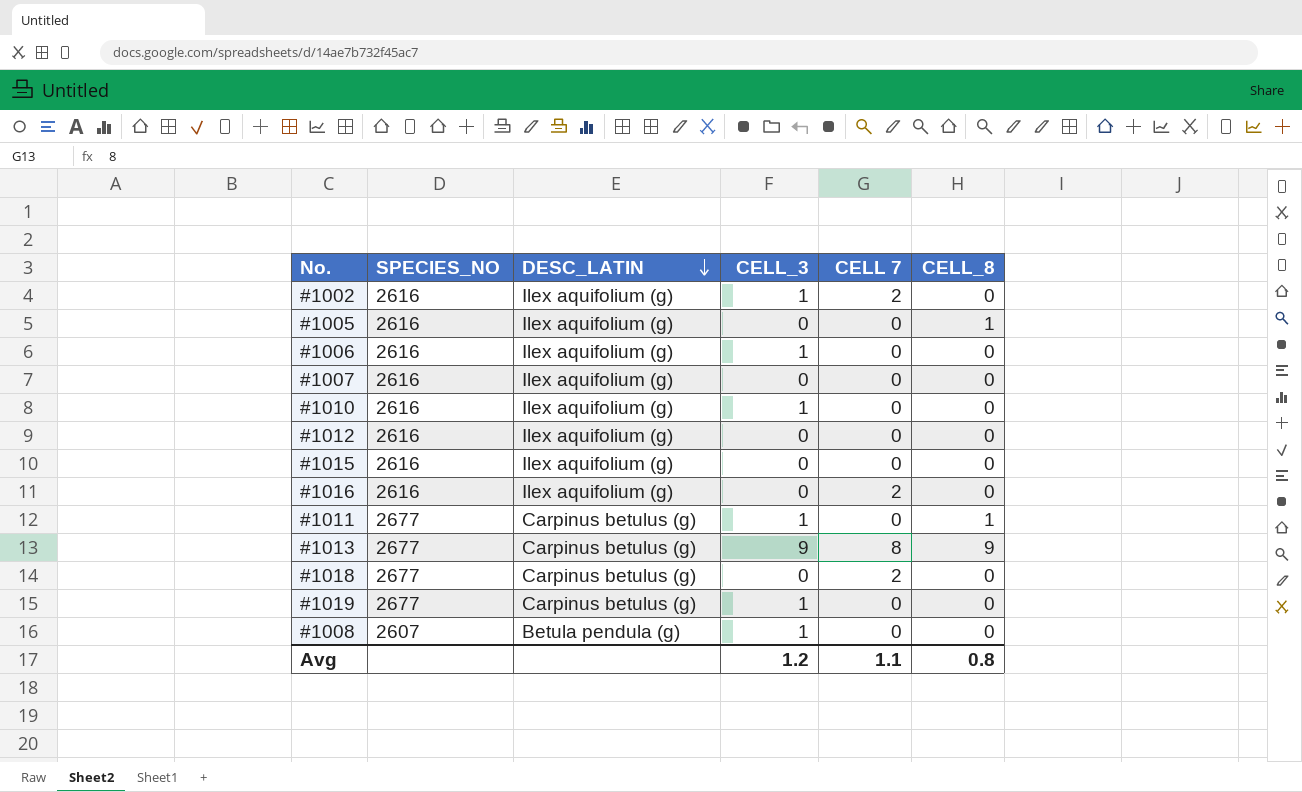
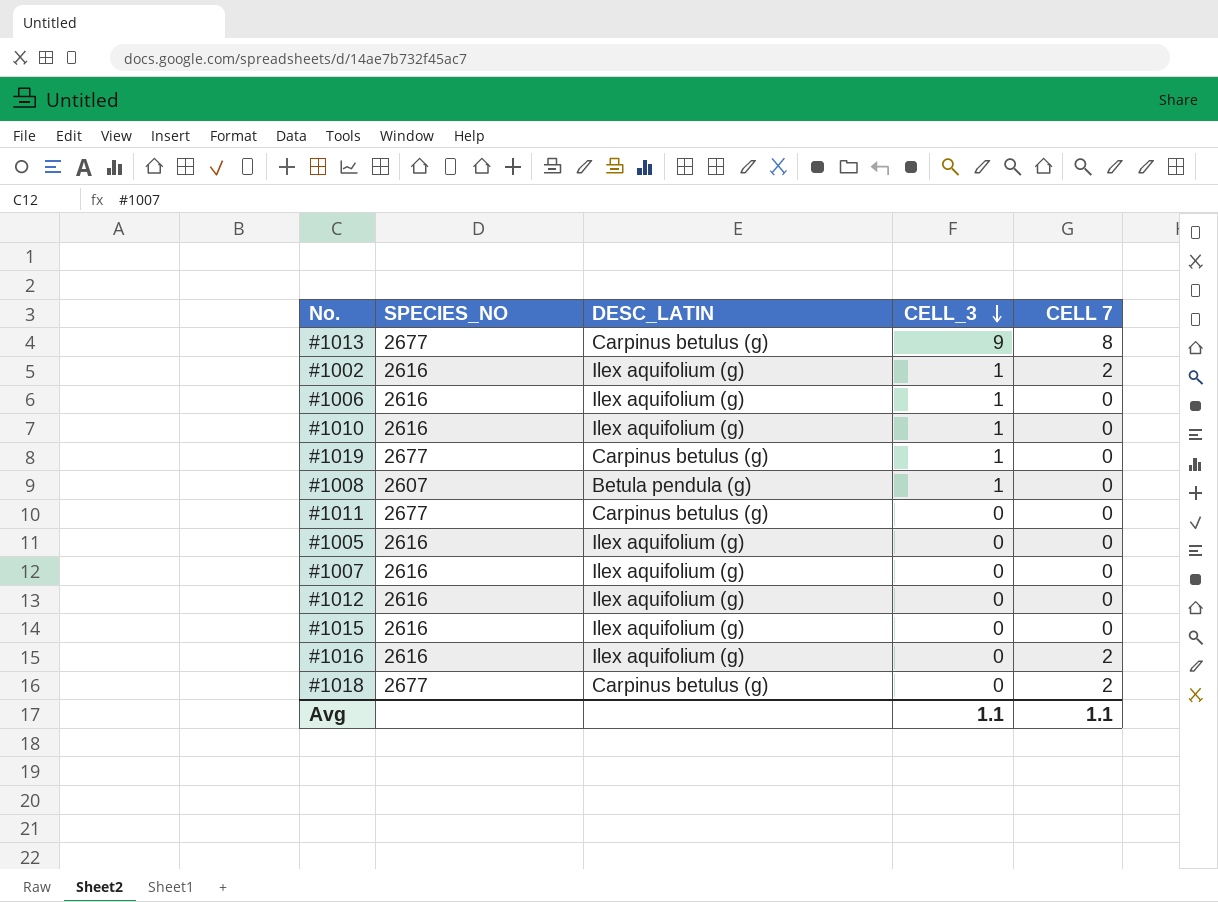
row order: DESC_LATIN descending -> CELL_3 descending
column CELL_8 | position: 6 -> none
#1011 | CELL_3: 1 -> 0
Avg | CELL_3: 1.2 -> 1.1

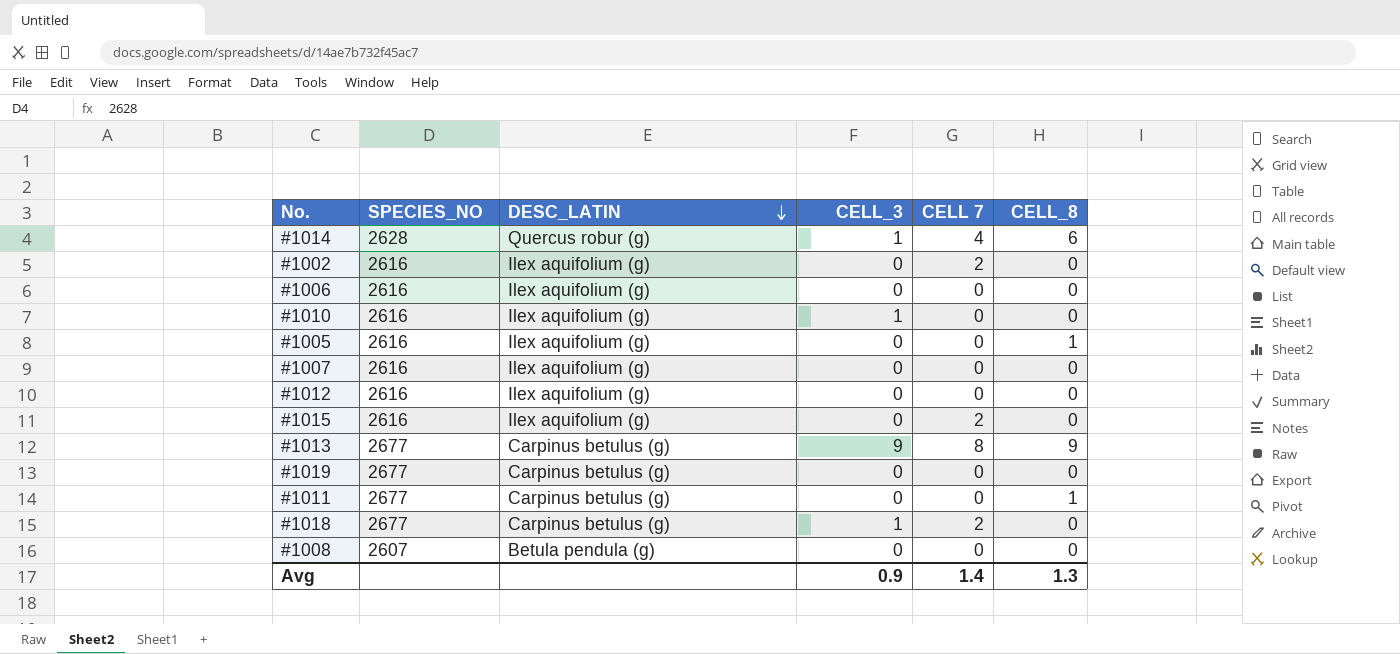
row order: CELL_3 descending -> DESC_LATIN descending
column CELL_8 | position: none -> 6
row #1016: 2616 | Ilex aquifolium (g) | 0 | 2 -> none
row #1014: none -> 2628 | Quercus robur (g) | 1 | 4 | 6
#1002 | CELL_3: 1 -> 0
#1006 | CELL_3: 1 -> 0
#1015 | CELL 7: 0 -> 2
#1019 | CELL_3: 1 -> 0
#1018 | CELL_3: 0 -> 1
#1008 | CELL_3: 1 -> 0
Avg | CELL_3: 1.1 -> 0.9
Avg | CELL 7: 1.1 -> 1.4

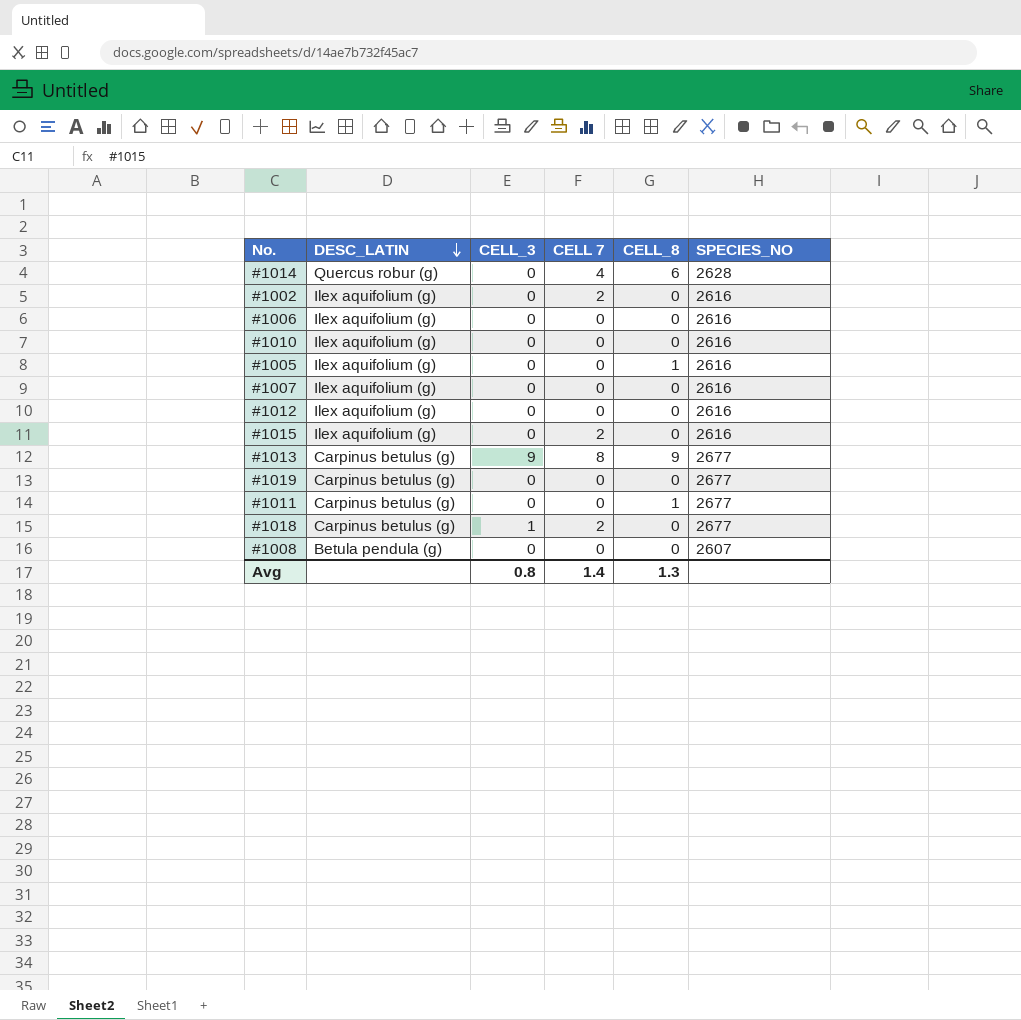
column SPECIES_NO | position: 2 -> 6
#1014 | CELL_3: 1 -> 0
#1010 | CELL_3: 1 -> 0
Avg | CELL_3: 0.9 -> 0.8

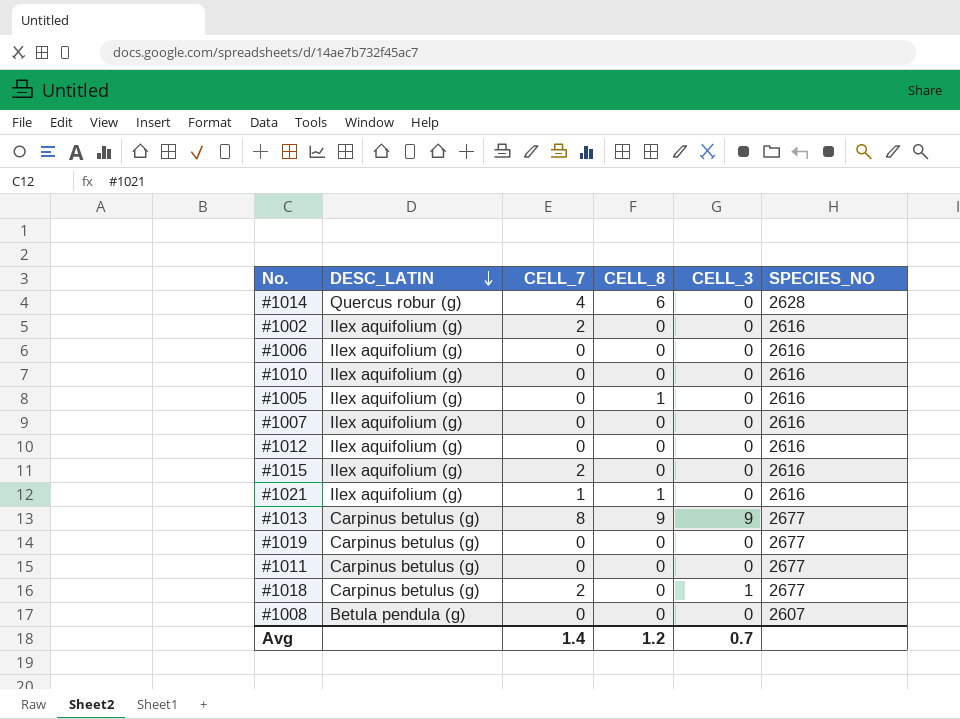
column name: CELL 7 -> CELL_7
column CELL_3 | position: 3 -> 5
row #1021: none -> Ilex aquifolium (g) | 1 | 1 | 0 | 2616
#1011 | CELL_8: 1 -> 0
Avg | CELL_8: 1.3 -> 1.2
Avg | CELL_3: 0.8 -> 0.7

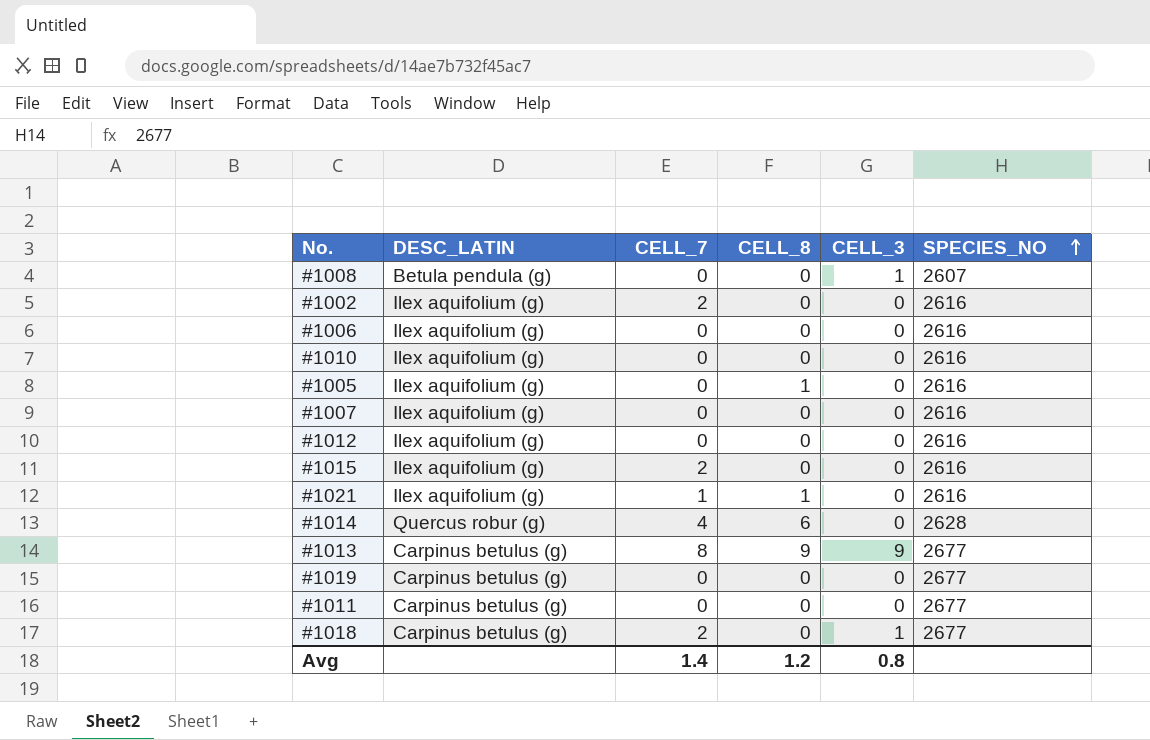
row order: DESC_LATIN descending -> SPECIES_NO ascending
#1008 | CELL_3: 0 -> 1
Avg | CELL_3: 0.7 -> 0.8

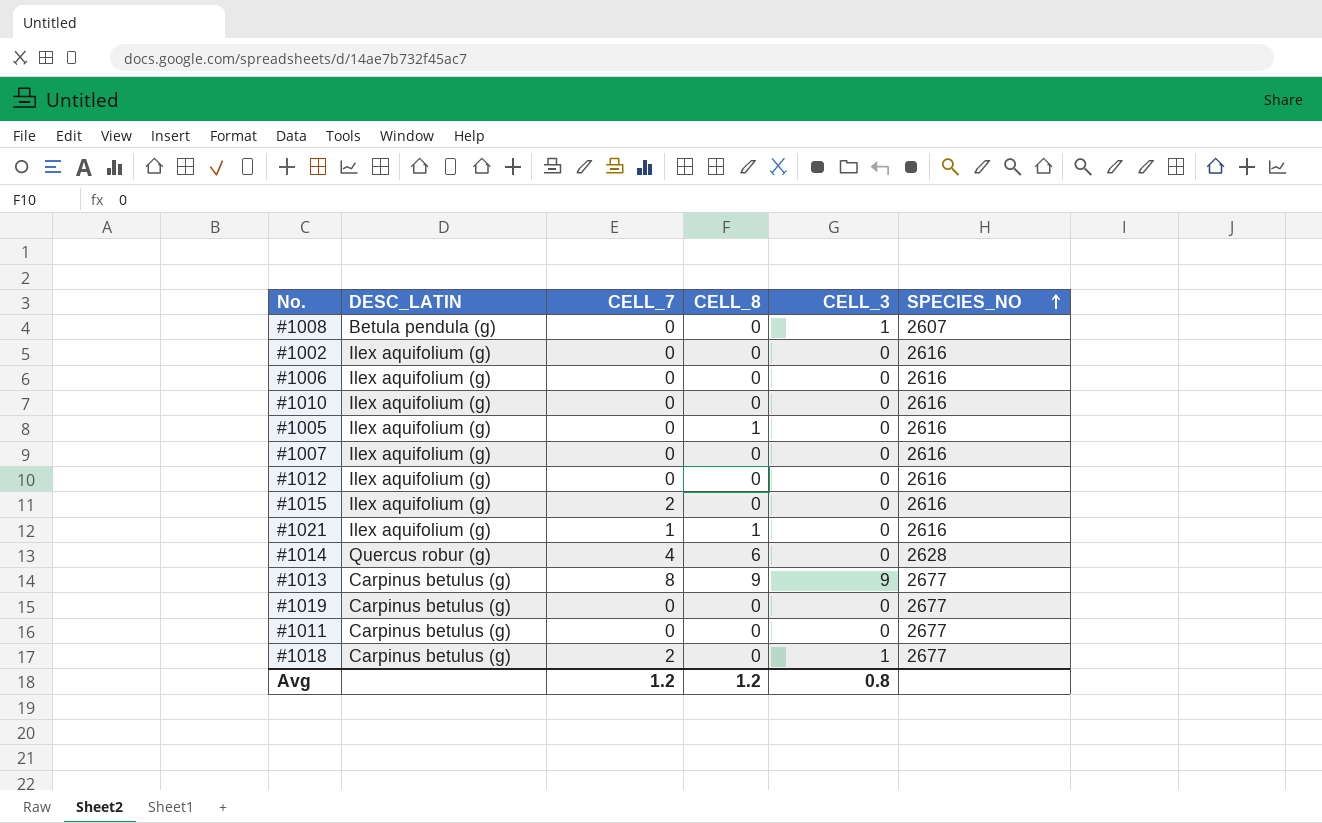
#1002 | CELL_7: 2 -> 0
Avg | CELL_7: 1.4 -> 1.2

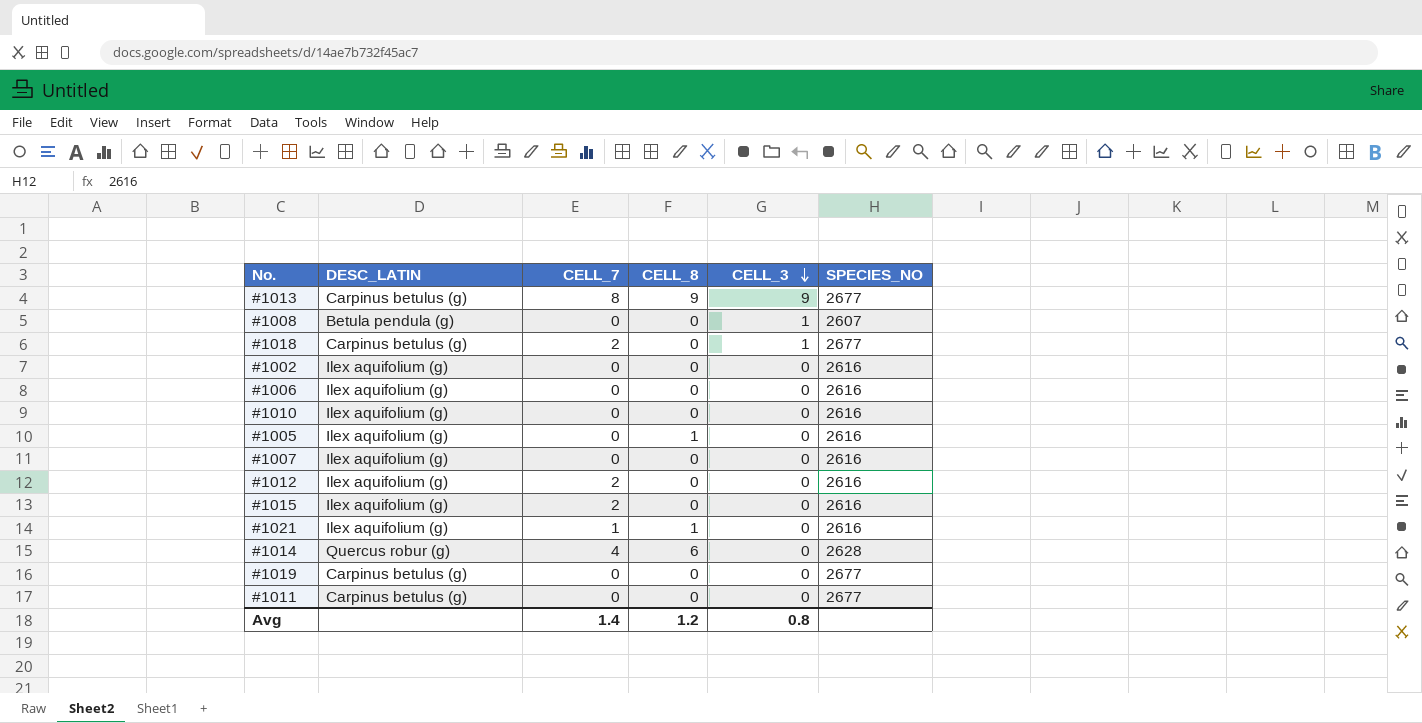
row order: SPECIES_NO ascending -> CELL_3 descending
#1012 | CELL_7: 0 -> 2
Avg | CELL_7: 1.2 -> 1.4

